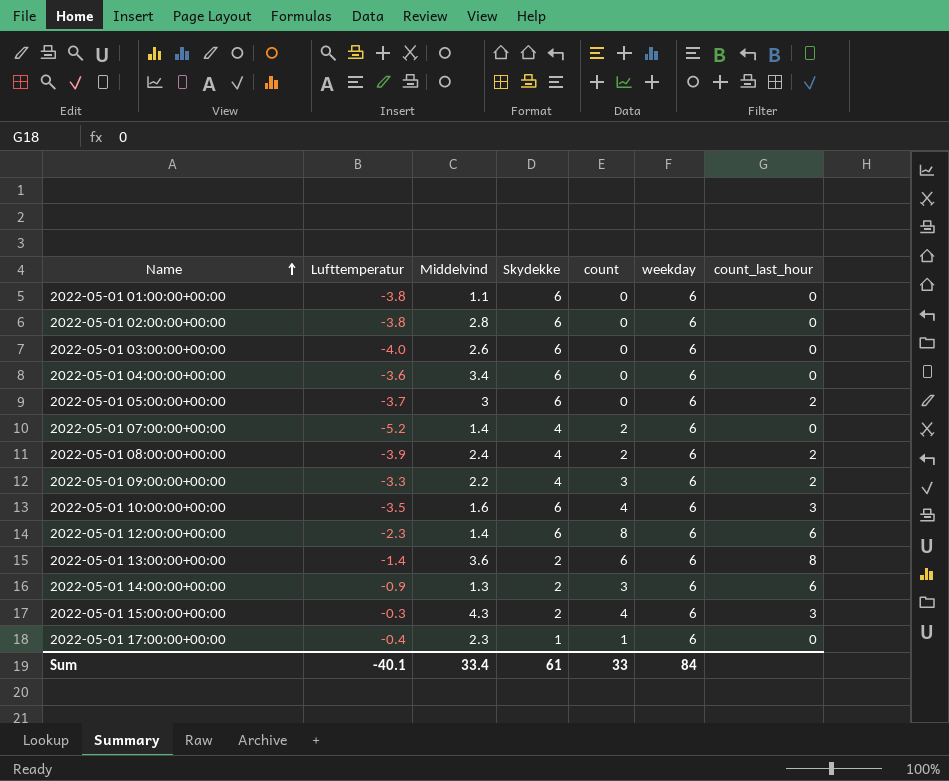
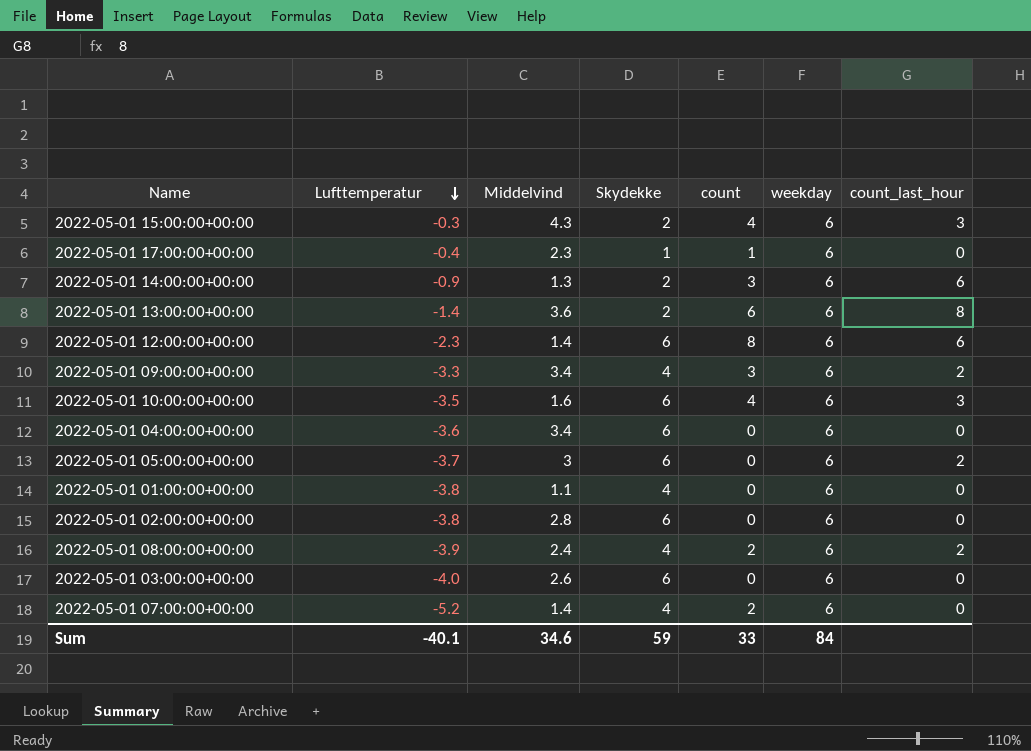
row order: Name ascending -> Lufttemperatur descending
2022-05-01 09:00:00+00:00 | Middelvind: 2.2 -> 3.4
2022-05-01 01:00:00+00:00 | Skydekke: 6 -> 4
Sum | Middelvind: 33.4 -> 34.6
Sum | Skydekke: 61 -> 59

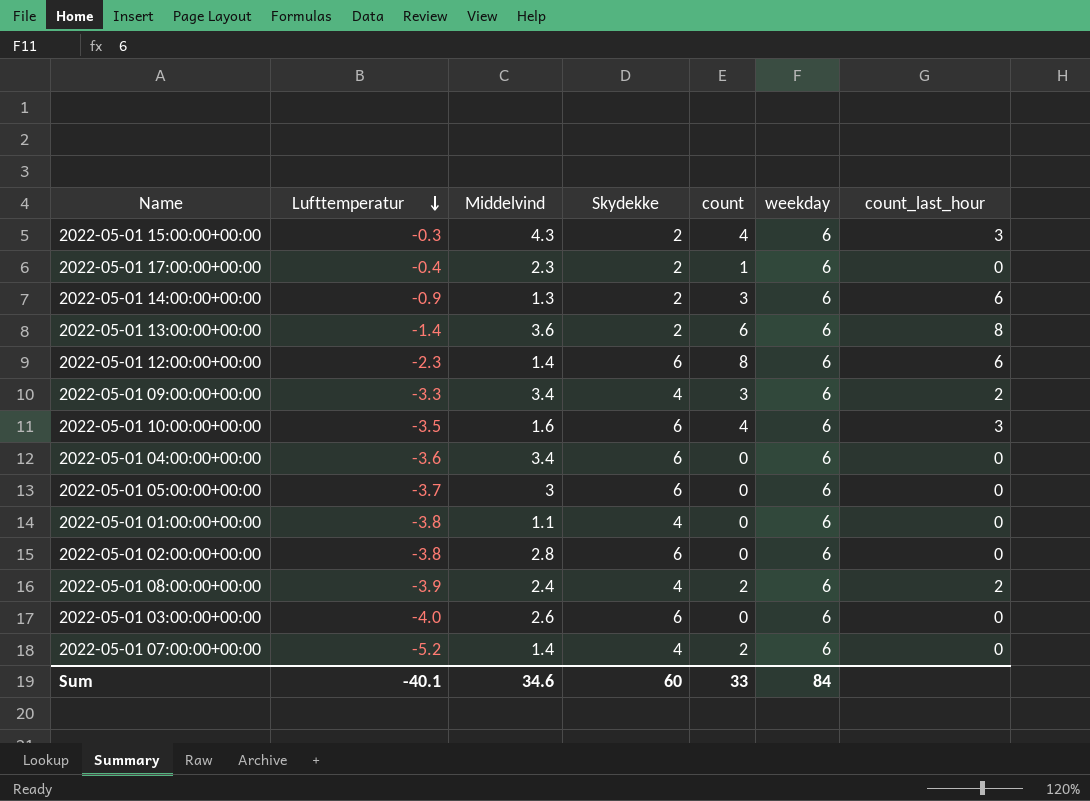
2022-05-01 17:00:00+00:00 | Skydekke: 1 -> 2
2022-05-01 05:00:00+00:00 | count_last_hour: 2 -> 0
Sum | Skydekke: 59 -> 60

